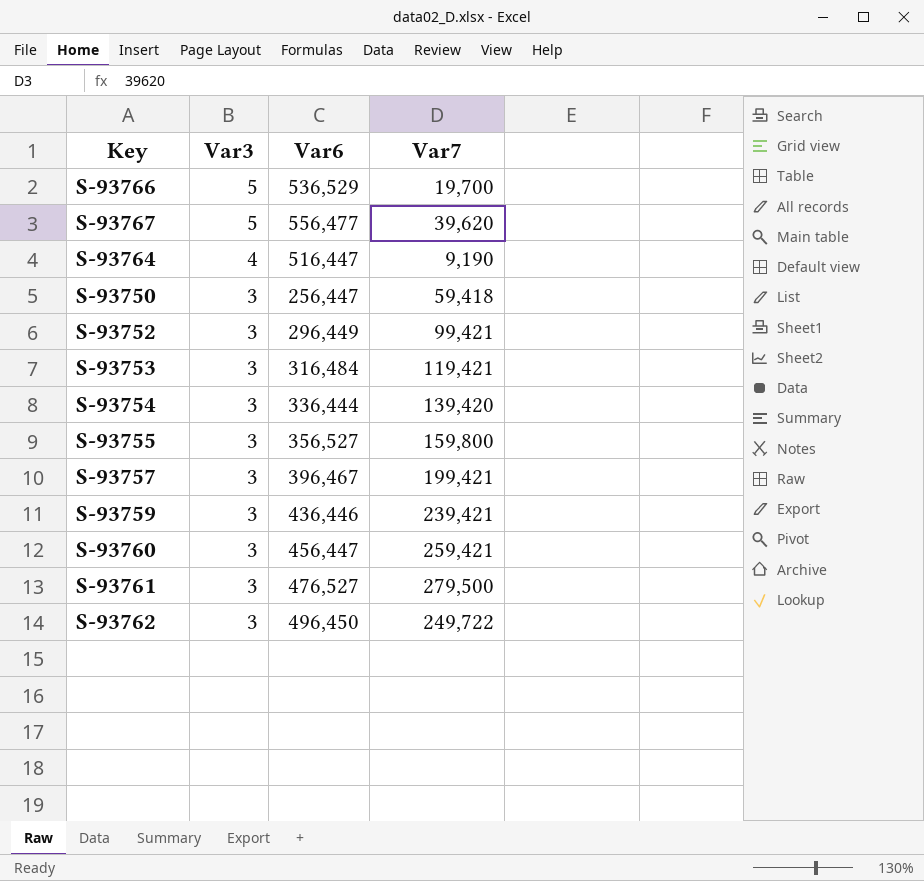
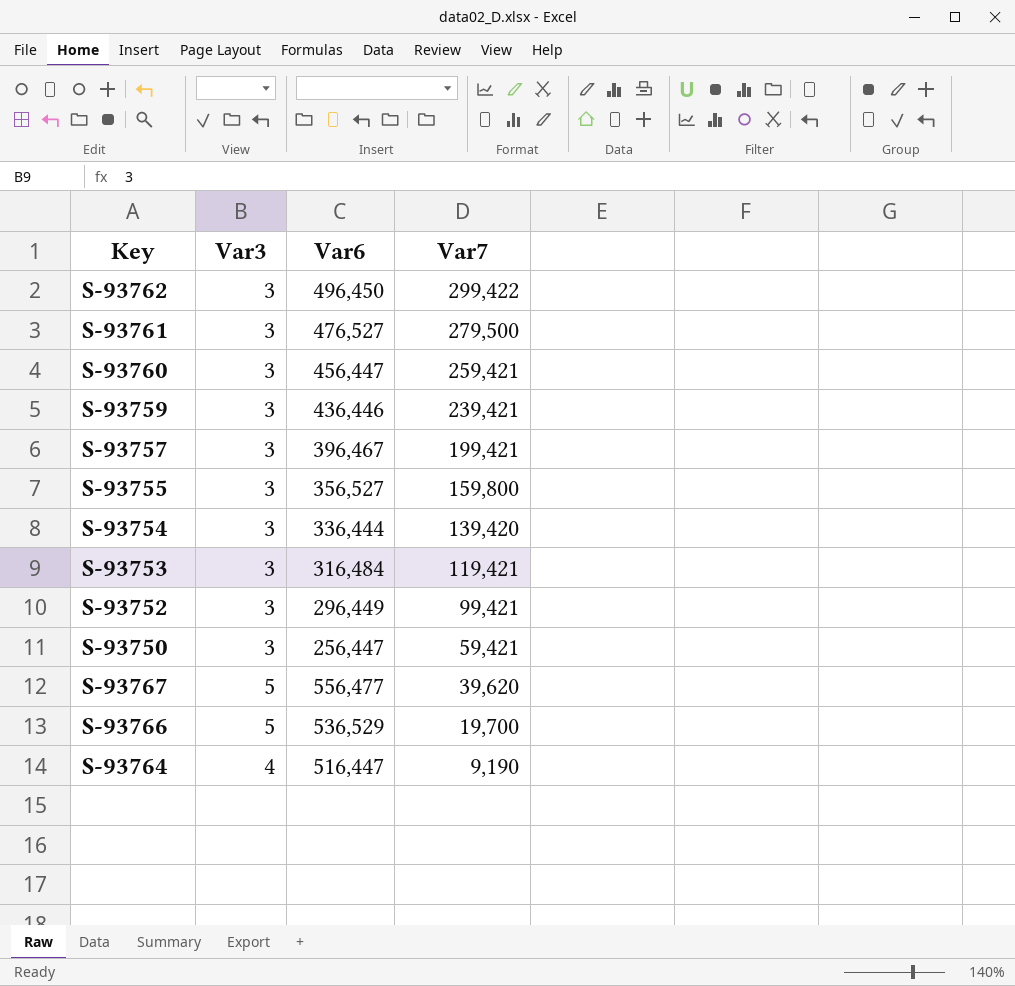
row order: Var3 descending -> Var7 descending
S-93762 | Var7: 249,722 -> 299,422
S-93750 | Var7: 59,418 -> 59,421

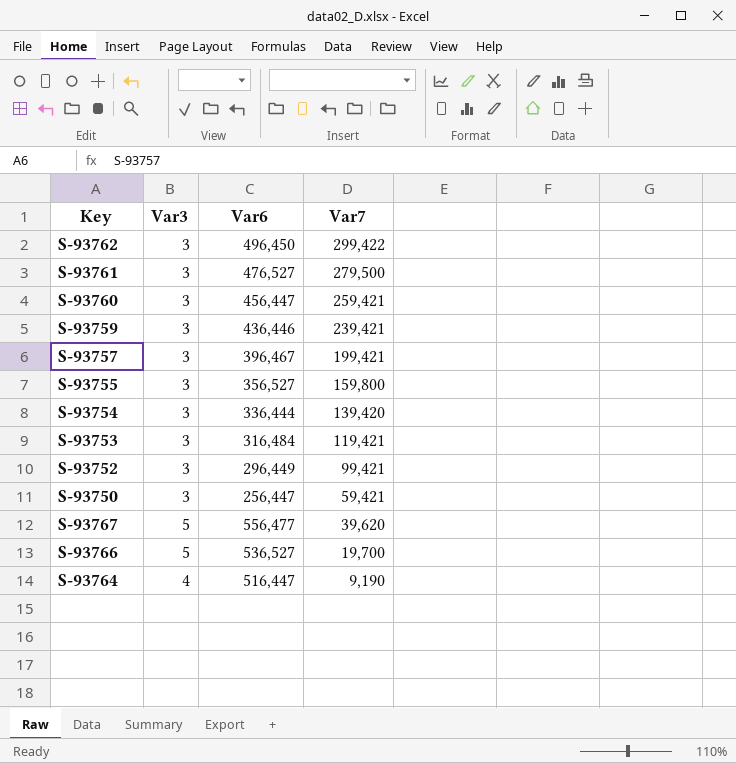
S-93766 | Var6: 536,529 -> 536,527

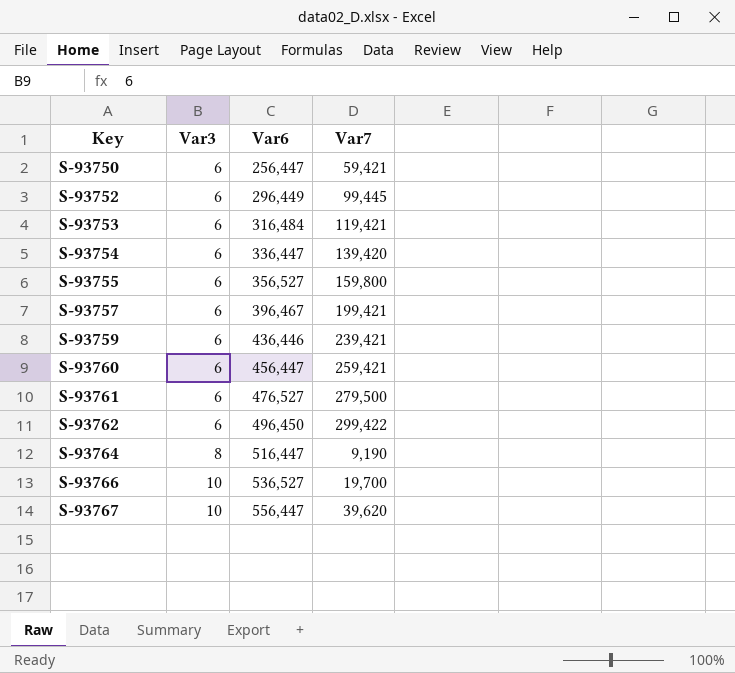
row order: Var7 descending -> Key ascending
S-93750 | Var3: 3 -> 6
S-93752 | Var3: 3 -> 6
S-93752 | Var7: 99,421 -> 99,445
S-93753 | Var3: 3 -> 6
S-93754 | Var3: 3 -> 6
S-93754 | Var6: 336,444 -> 336,447
S-93755 | Var3: 3 -> 6
S-93757 | Var3: 3 -> 6
S-93759 | Var3: 3 -> 6
S-93760 | Var3: 3 -> 6
S-93761 | Var3: 3 -> 6
S-93762 | Var3: 3 -> 6
S-93764 | Var3: 4 -> 8
S-93766 | Var3: 5 -> 10
S-93767 | Var3: 5 -> 10
S-93767 | Var6: 556,477 -> 556,447

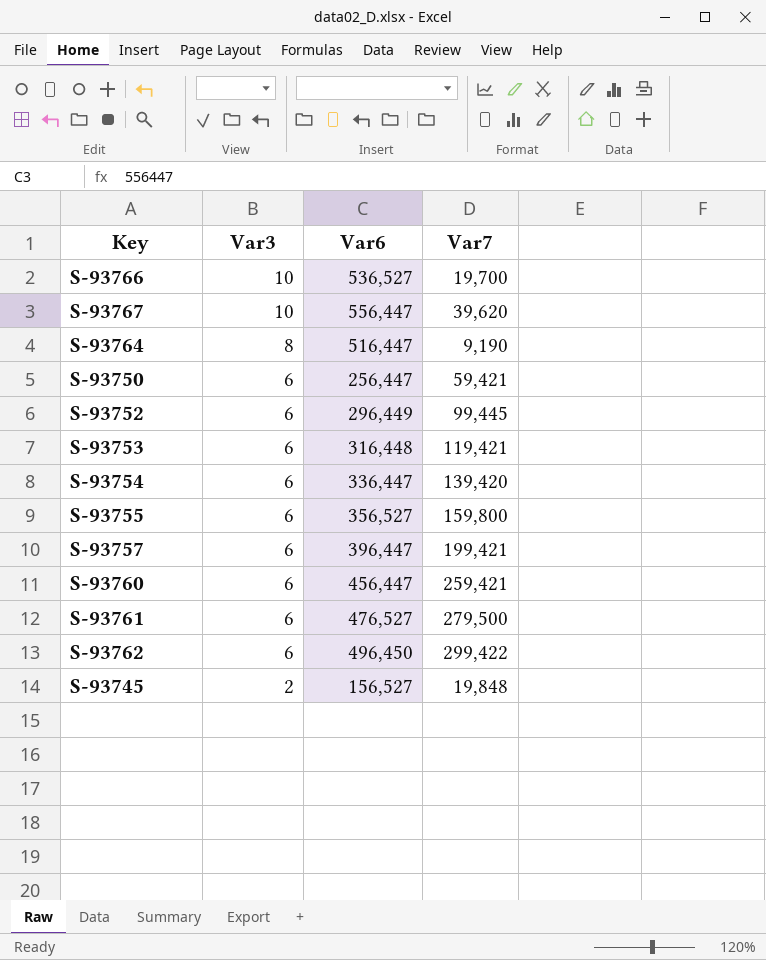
row order: Key ascending -> Var3 descending
row S-93759: 6 | 436,446 | 239,421 -> none
S-93753 | Var6: 316,484 -> 316,448
S-93757 | Var6: 396,467 -> 396,447
row S-93745: none -> 2 | 156,527 | 19,848

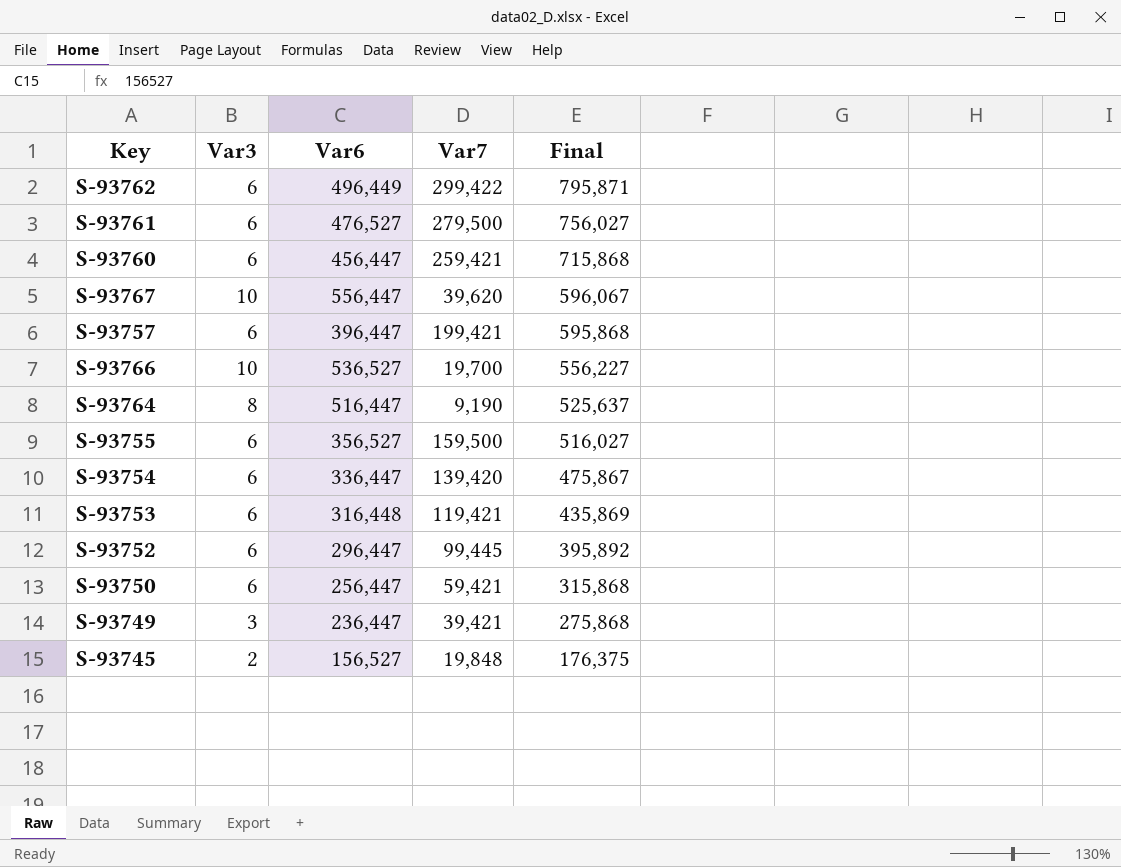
row order: Var3 descending -> Final descending
column Final | formula: none -> [Var6] + [Var7]
S-93762 | Var6: 496,450 -> 496,449
S-93755 | Var7: 159,800 -> 159,500
S-93752 | Var6: 296,449 -> 296,447
row S-93749: none -> 3 | 236,447 | 39,421 | 275,868

